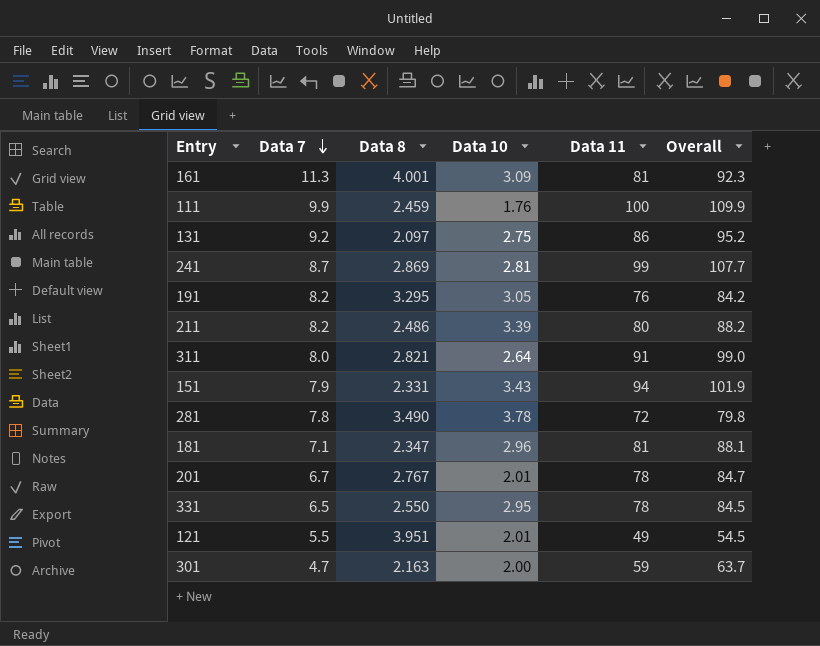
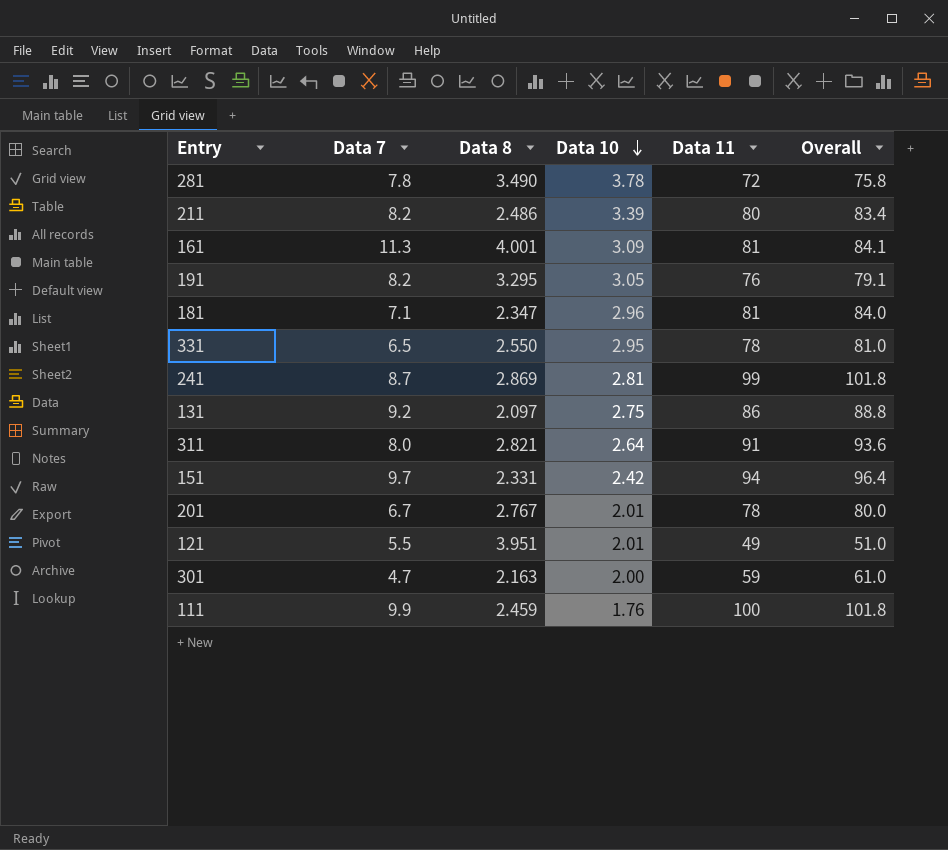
row order: Data 7 descending -> Data 10 descending
column Overall | formula: [Data 7] + [Data 11] -> [Data 10] + [Data 11]
151 | Data 7: 7.9 -> 9.7
151 | Data 10: 3.43 -> 2.42

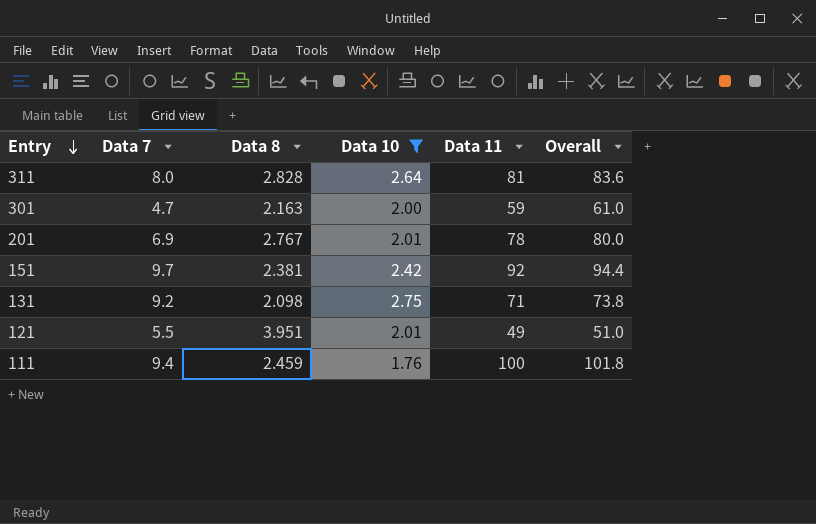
filter: none -> Data 10 <= 2.75
row order: Data 10 descending -> Entry descending
311 | Data 8: 2.821 -> 2.828
311 | Data 11: 91 -> 81
311 | Overall: 93.6 -> 83.6
201 | Data 7: 6.7 -> 6.9
151 | Data 8: 2.331 -> 2.381
151 | Data 11: 94 -> 92
151 | Overall: 96.4 -> 94.4
131 | Data 8: 2.097 -> 2.098
131 | Data 11: 86 -> 71
131 | Overall: 88.8 -> 73.8
111 | Data 7: 9.9 -> 9.4

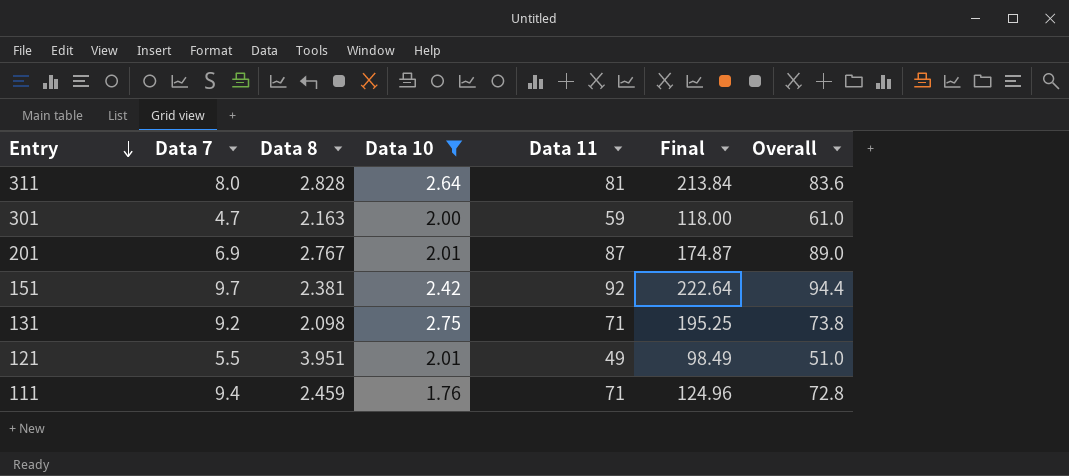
column Final | formula: none -> [Data 10] * [Data 11]
201 | Data 11: 78 -> 87
201 | Overall: 80.0 -> 89.0
111 | Data 11: 100 -> 71
111 | Overall: 101.8 -> 72.8

